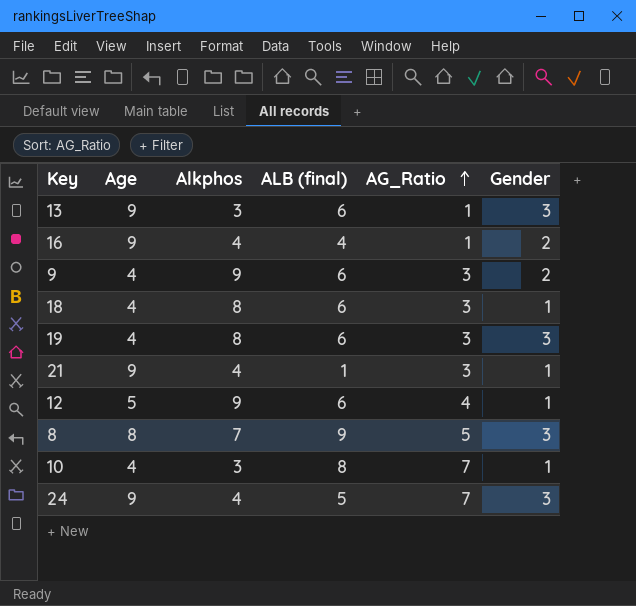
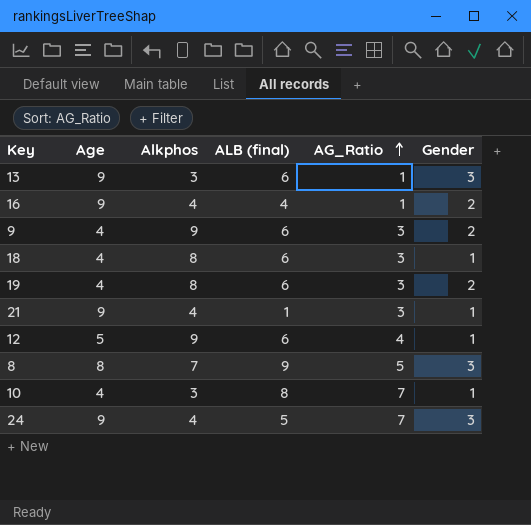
19 | Gender: 3 -> 2

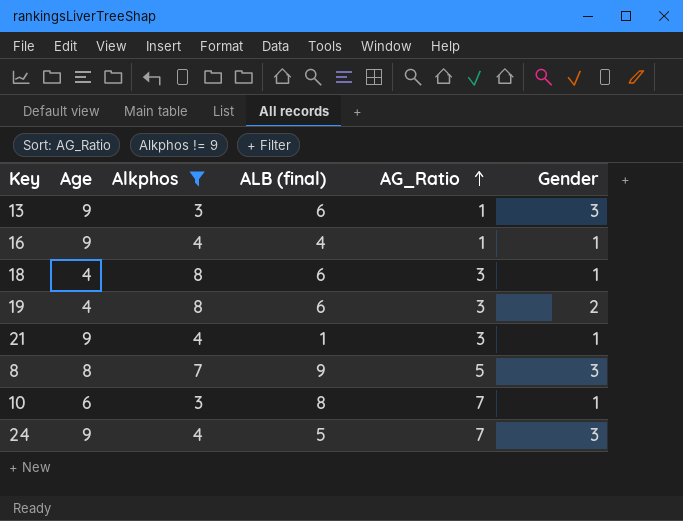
filter: none -> Alkphos != 9
16 | Gender: 2 -> 1
10 | Age: 4 -> 6

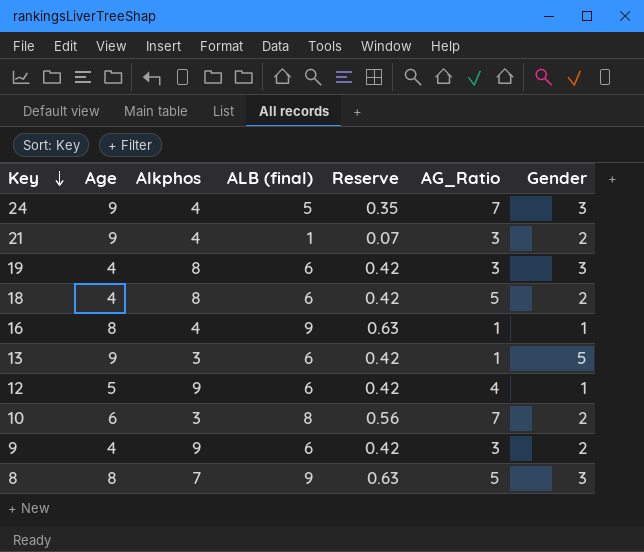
filter: Alkphos != 9 -> none
row order: AG_Ratio ascending -> Key descending
column Reserve | formula: none -> [ALB (final)] * 0.07
21 | Gender: 1 -> 2
19 | Gender: 2 -> 3
18 | AG_Ratio: 3 -> 5
18 | Gender: 1 -> 2
16 | Age: 9 -> 8
16 | ALB (final): 4 -> 9
13 | Gender: 3 -> 5
10 | Gender: 1 -> 2

